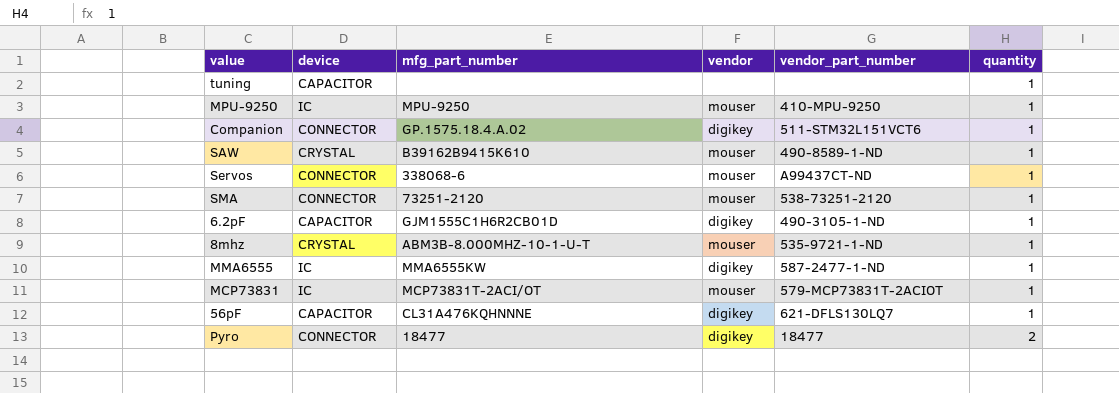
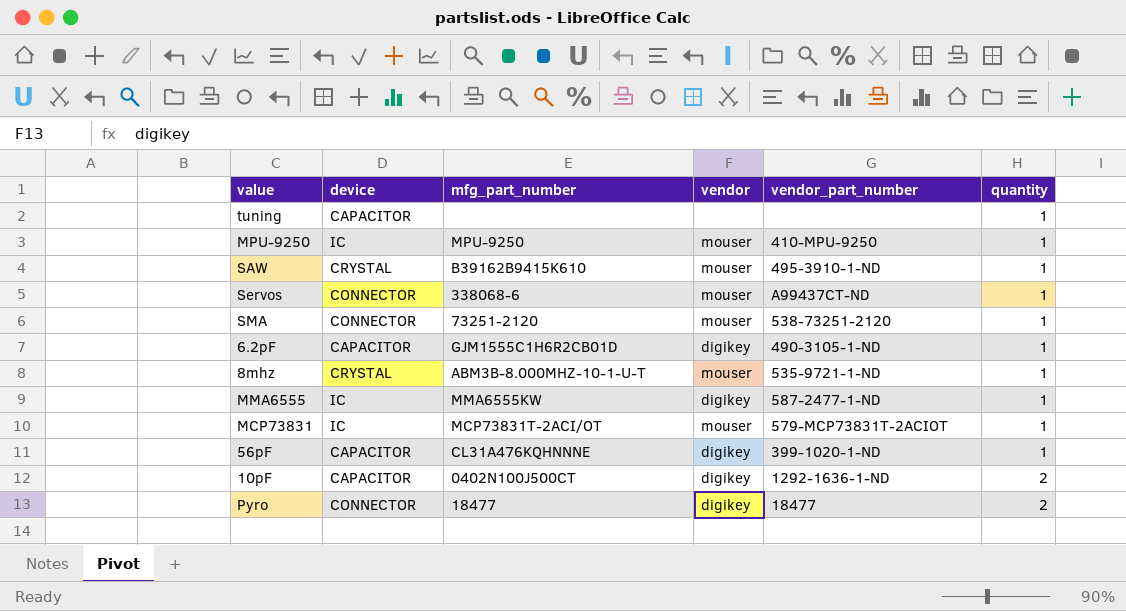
row Companion: CONNECTOR | GP.1575.18.4.A.02 | digikey | 511-STM32L151VCT6 | 1 -> none
SAW | vendor_part_number: 490-8589-1-ND -> 495-3910-1-ND
56pF | vendor_part_number: 621-DFLS130LQ7 -> 399-1020-1-ND
row 10pF: none -> CAPACITOR | 0402N100J500CT | digikey | 1292-1636-1-ND | 2

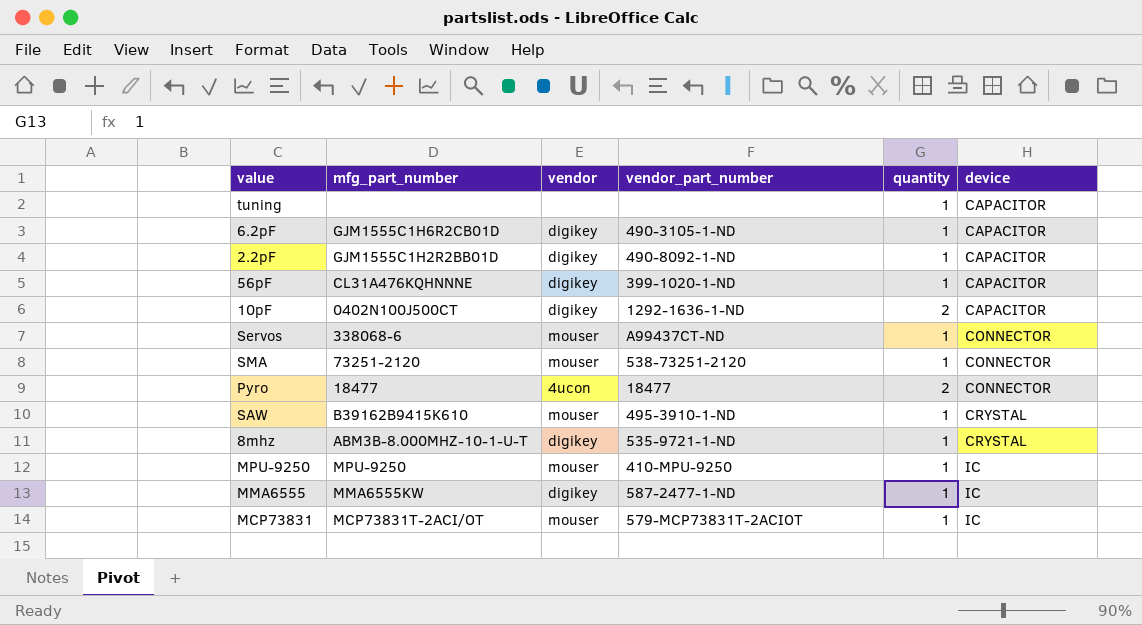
row order: quantity ascending -> device ascending
column device | position: 2 -> 6
row 2.2pF: none -> GJM1555C1H2R2BB01D | digikey | 490-8092-1-ND | 1 | CAPACITOR
Pyro | vendor: digikey -> 4ucon
8mhz | vendor: mouser -> digikey

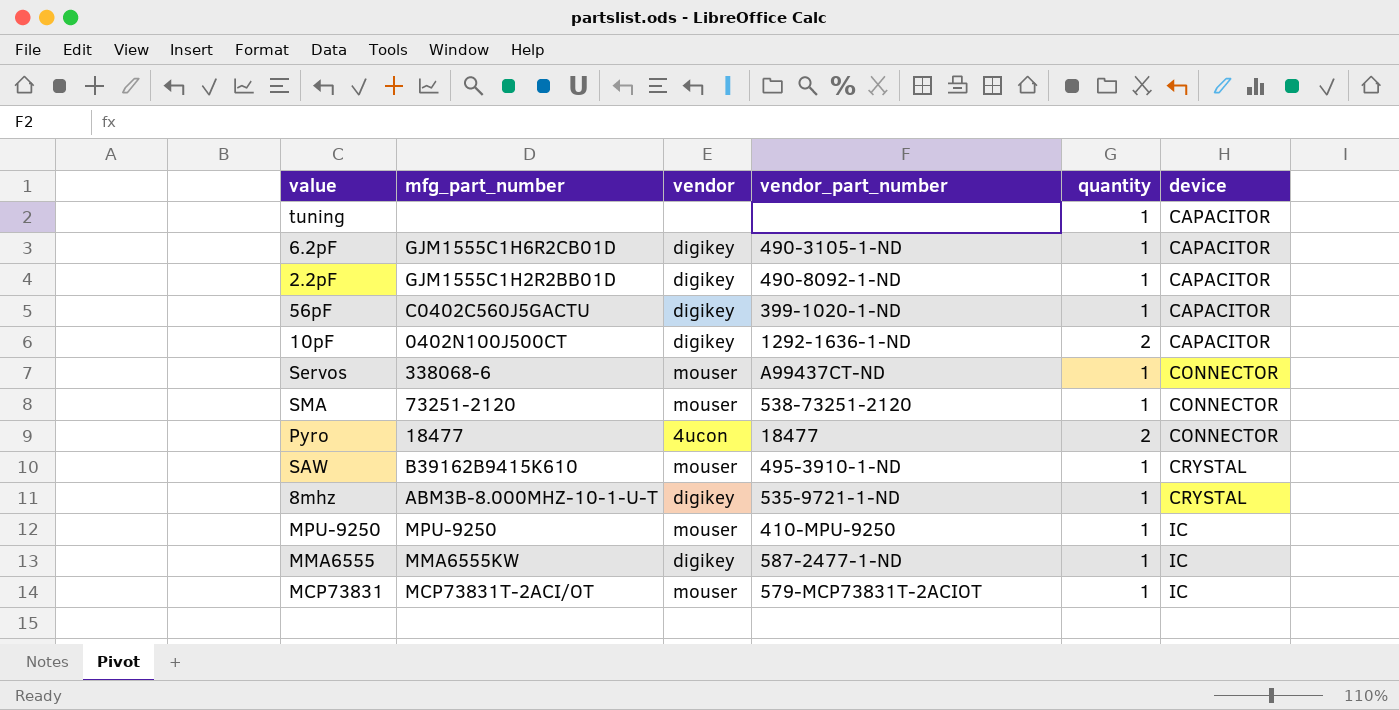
56pF | mfg_part_number: CL31A476KQHNNNE -> C0402C560J5GACTU

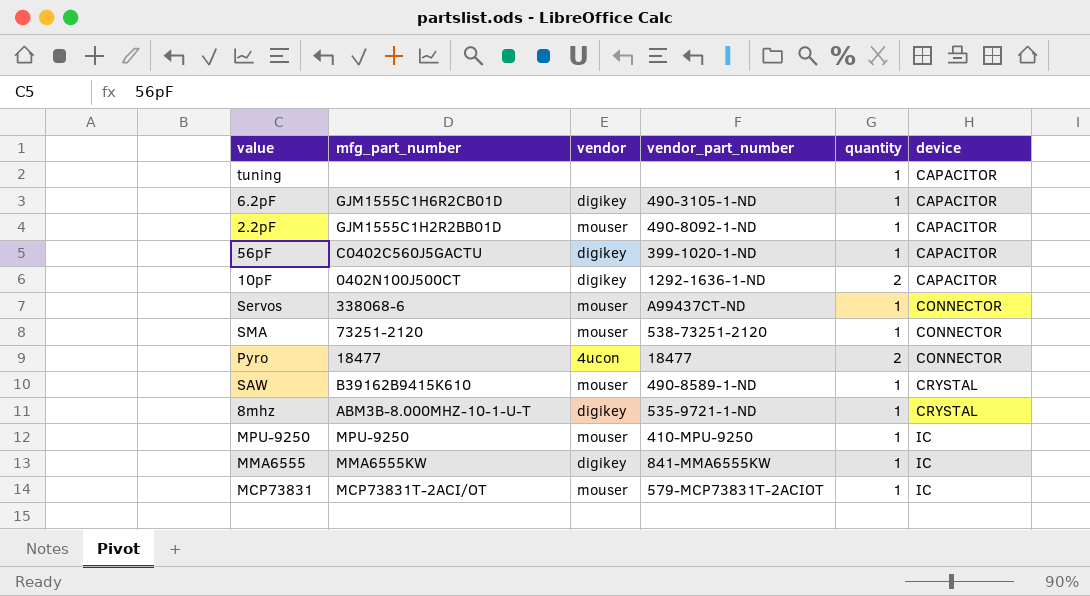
2.2pF | vendor: digikey -> mouser
SAW | vendor_part_number: 495-3910-1-ND -> 490-8589-1-ND
MMA6555 | vendor_part_number: 587-2477-1-ND -> 841-MMA6555KW

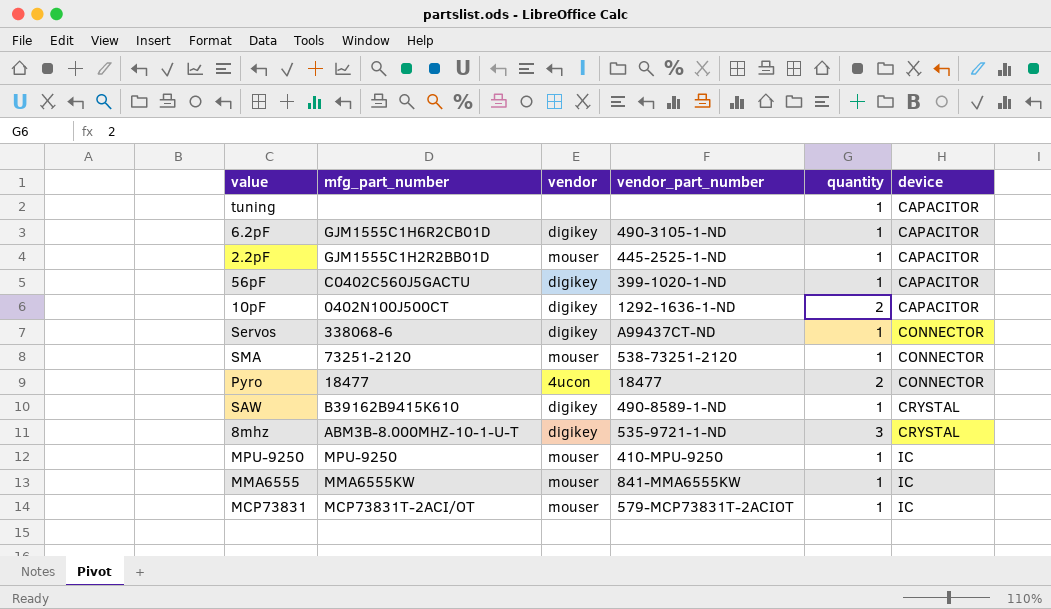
2.2pF | vendor_part_number: 490-8092-1-ND -> 445-2525-1-ND
Servos | vendor: mouser -> digikey
SAW | vendor: mouser -> digikey
8mhz | quantity: 1 -> 3
MMA6555 | vendor: digikey -> mouser

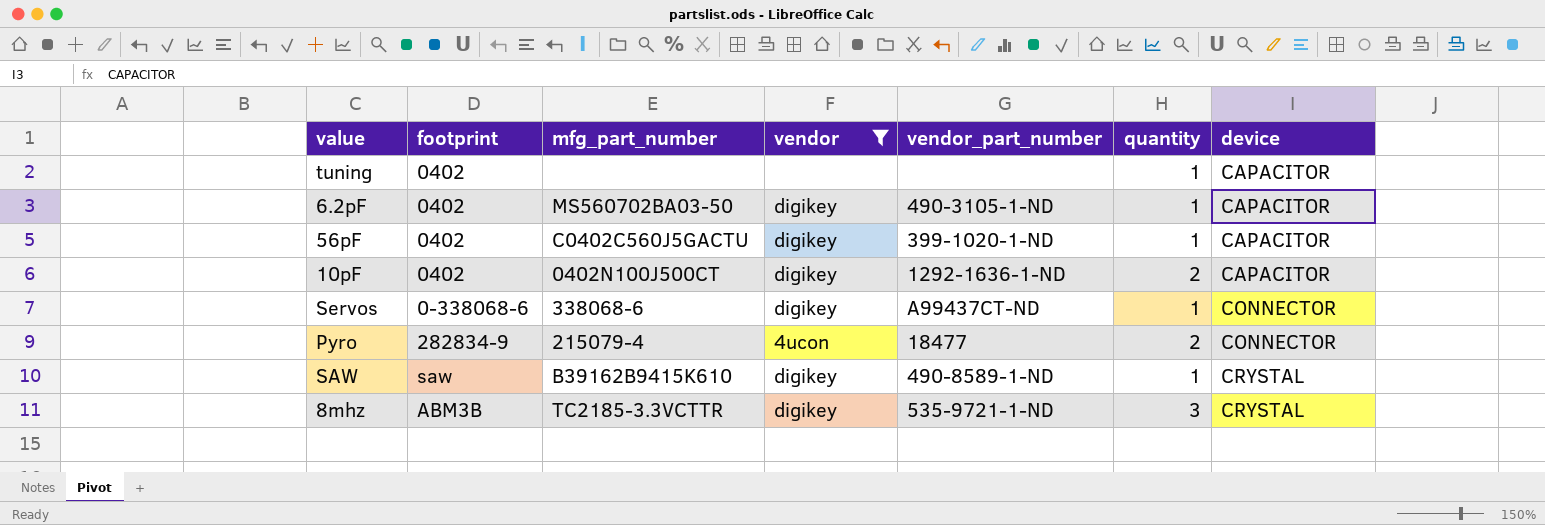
filter: none -> vendor != mouser
column footprint | position: none -> 2
6.2pF | mfg_part_number: GJM1555C1H6R2CB01D -> MS560702BA03-50
Pyro | mfg_part_number: 18477 -> 215079-4
8mhz | mfg_part_number: ABM3B-8.000MHZ-10-1-U-T -> TC2185-3.3VCTTR

